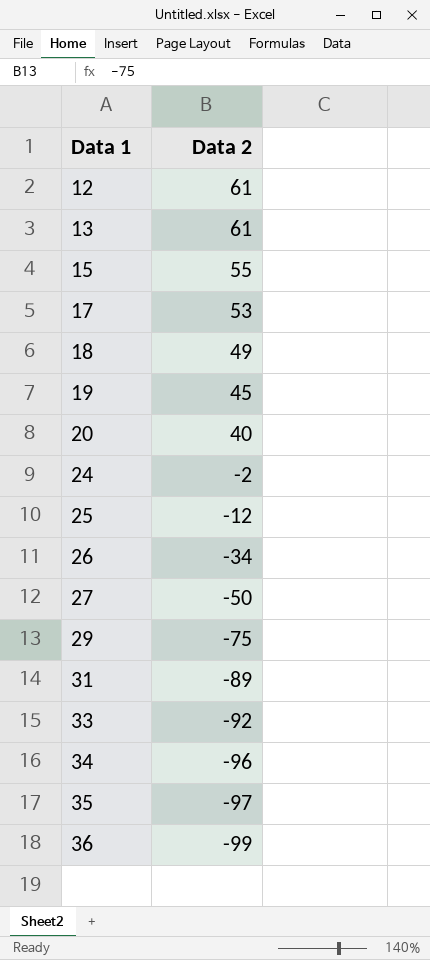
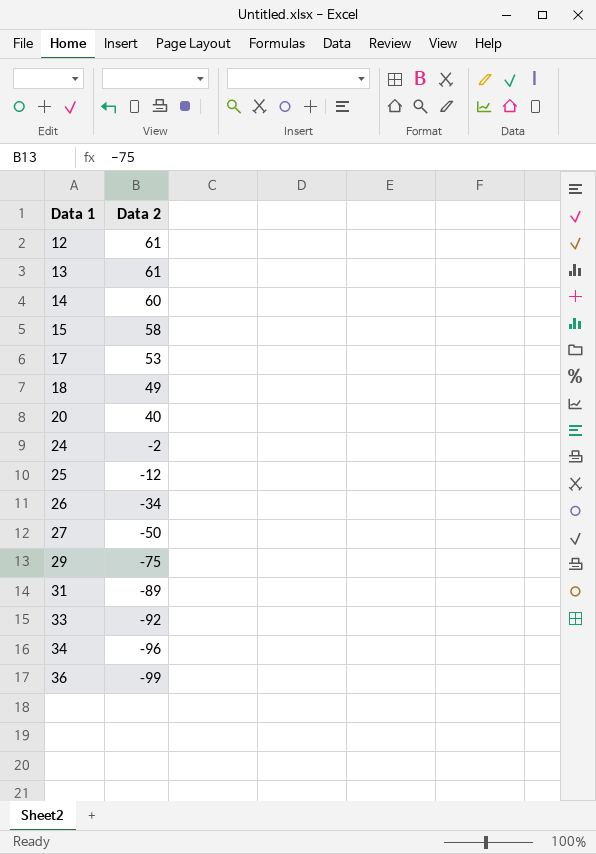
row 19: 45 -> none
row 35: -97 -> none
row 14: none -> 60
15 | Data 2: 55 -> 58

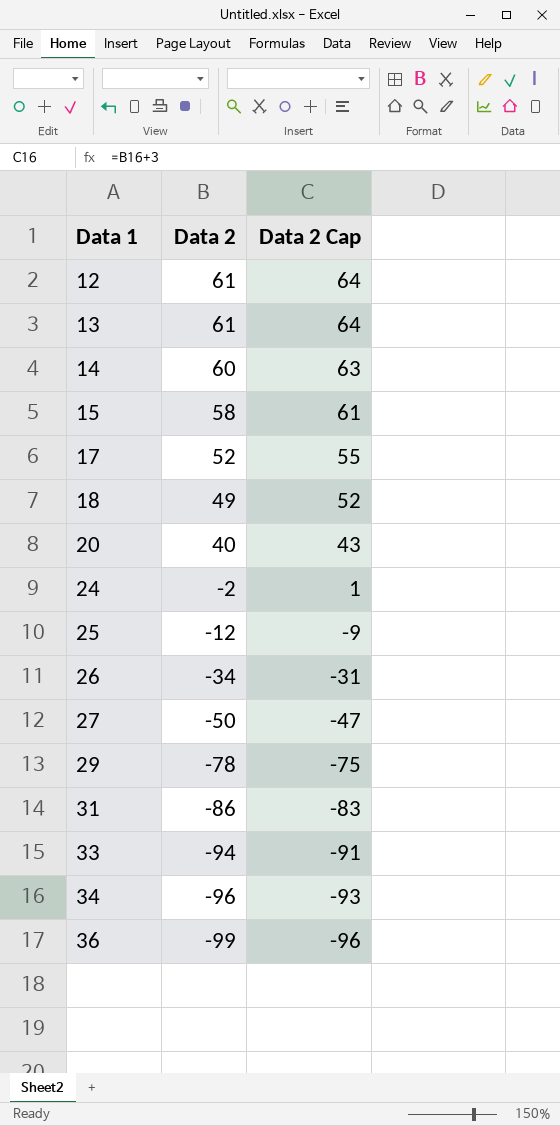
column Data 2 Cap | formula: none -> [Data 2] + 3
17 | Data 2: 53 -> 52
29 | Data 2: -75 -> -78
31 | Data 2: -89 -> -86
33 | Data 2: -92 -> -94

